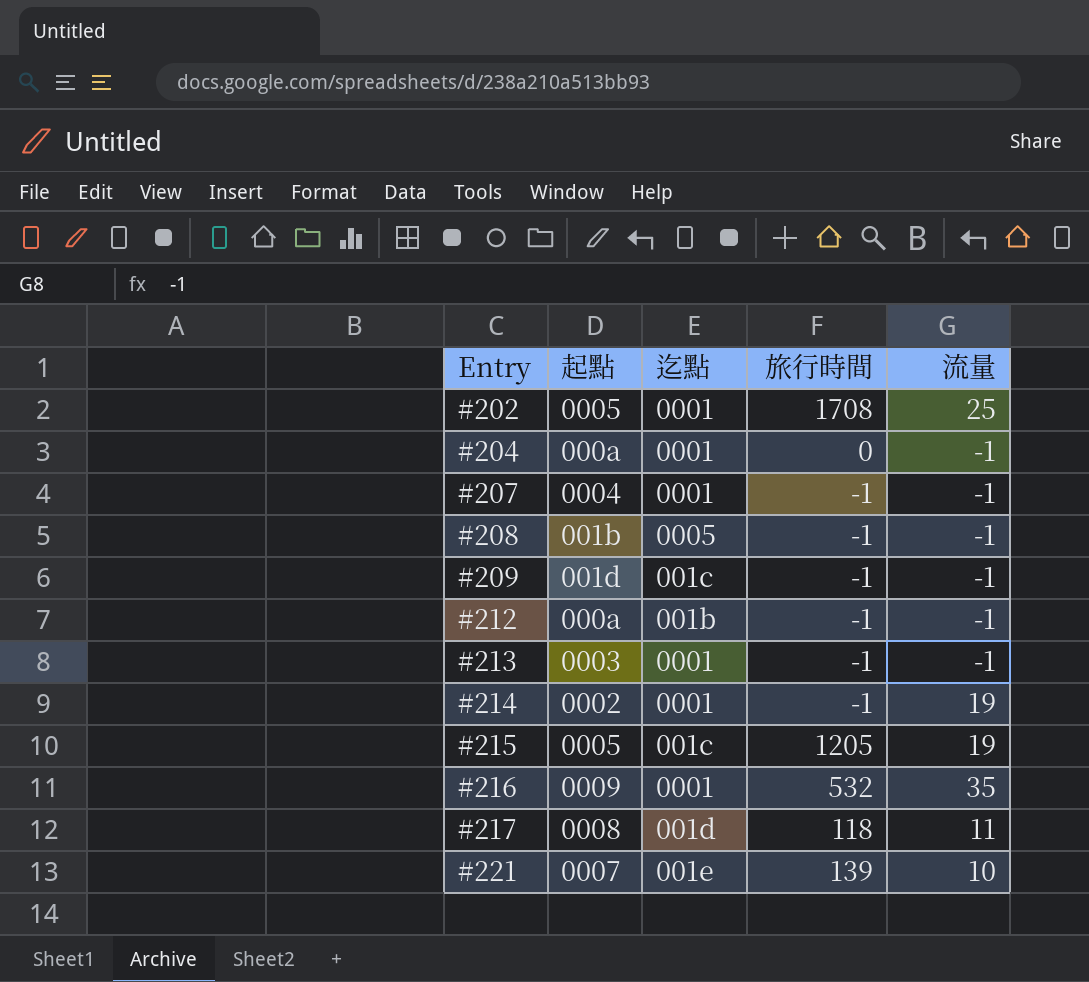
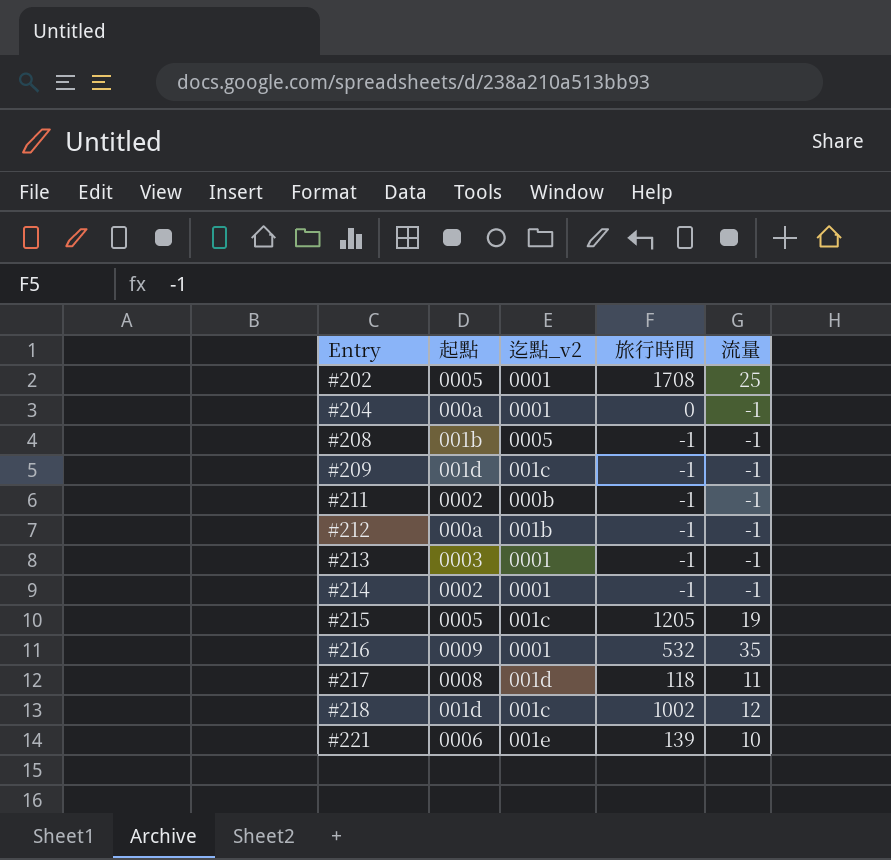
column name: 迄點 -> 迄點_v2
row #207: 0004 | 0001 | -1 | -1 -> none
row #211: none -> 0002 | 000b | -1 | -1
#214 | 流量: 19 -> -1
row #218: none -> 001d | 001c | 1002 | 12
#221 | 起點: 0007 -> 0006

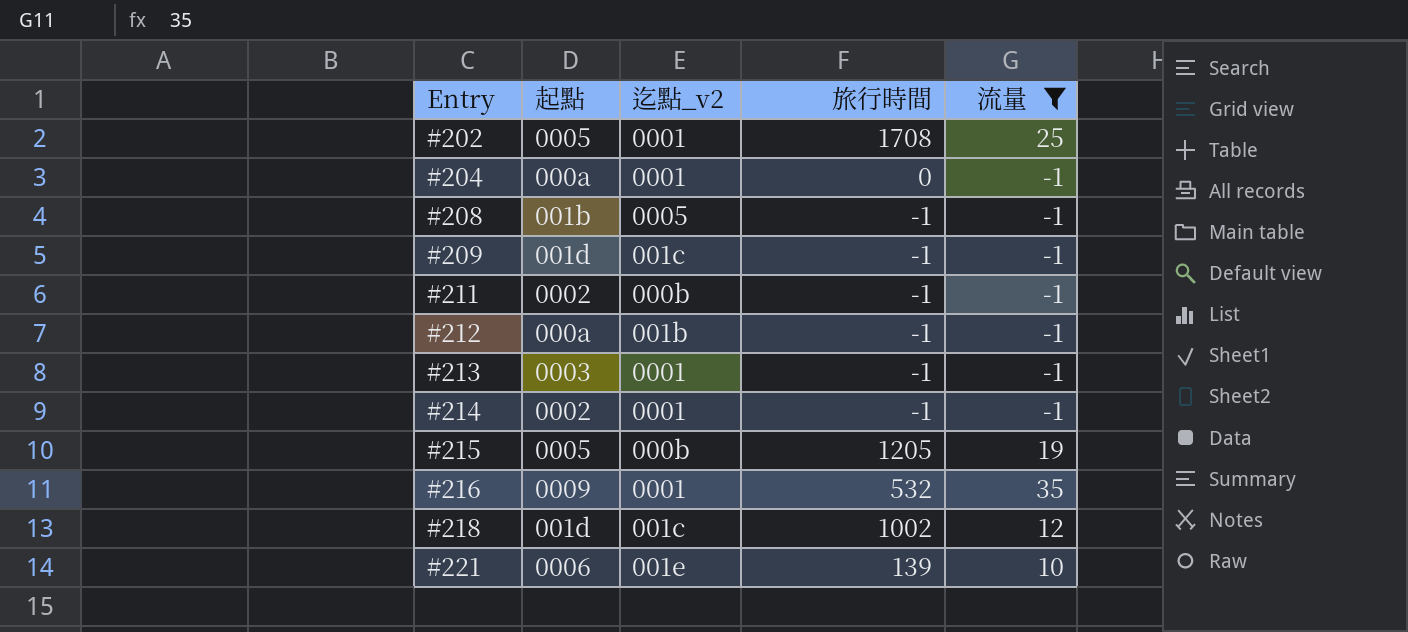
filter: none -> 流量 != 11
#215 | 迄點_v2: 001c -> 000b

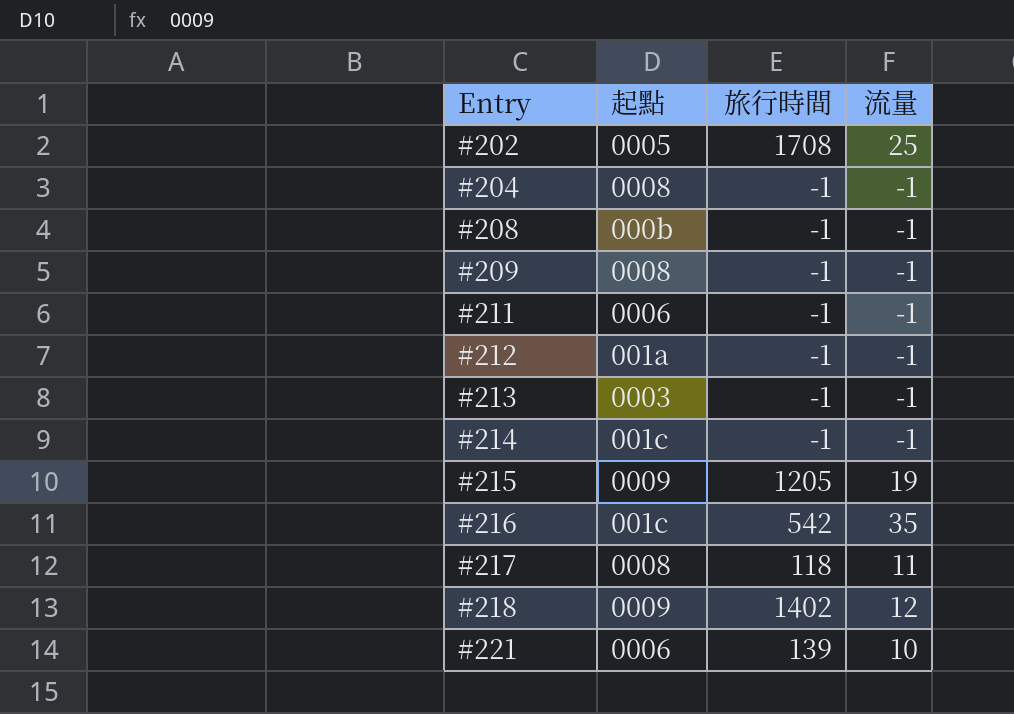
filter: 流量 != 11 -> none
column 迄點_v2 | position: 3 -> none
#204 | 起點: 000a -> 0008
#204 | 旅行時間: 0 -> -1
#208 | 起點: 001b -> 000b
#209 | 起點: 001d -> 0008
#211 | 起點: 0002 -> 0006
#212 | 起點: 000a -> 001a
#214 | 起點: 0002 -> 001c
#215 | 起點: 0005 -> 0009
#216 | 起點: 0009 -> 001c
#216 | 旅行時間: 532 -> 542
#218 | 起點: 001d -> 0009
#218 | 旅行時間: 1002 -> 1402

